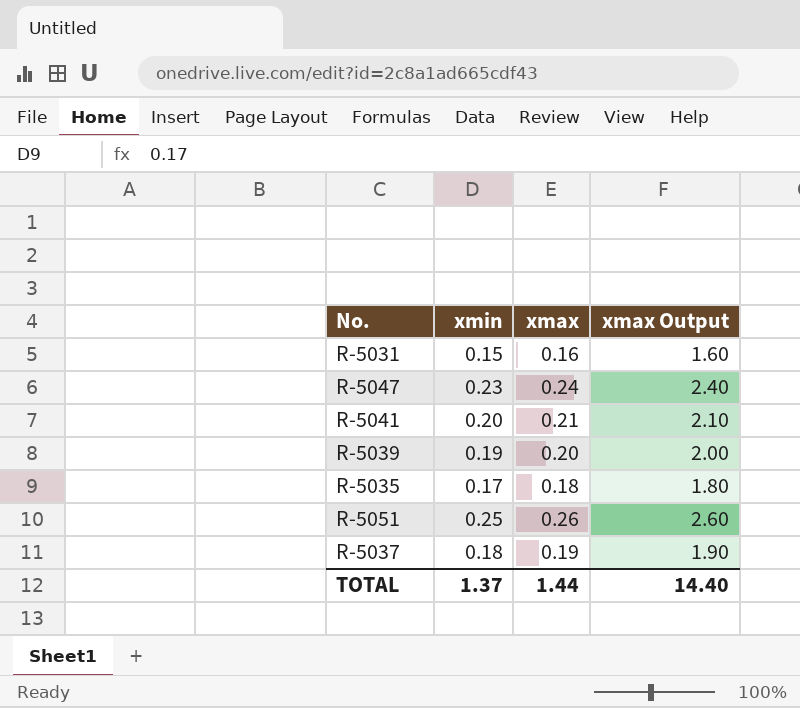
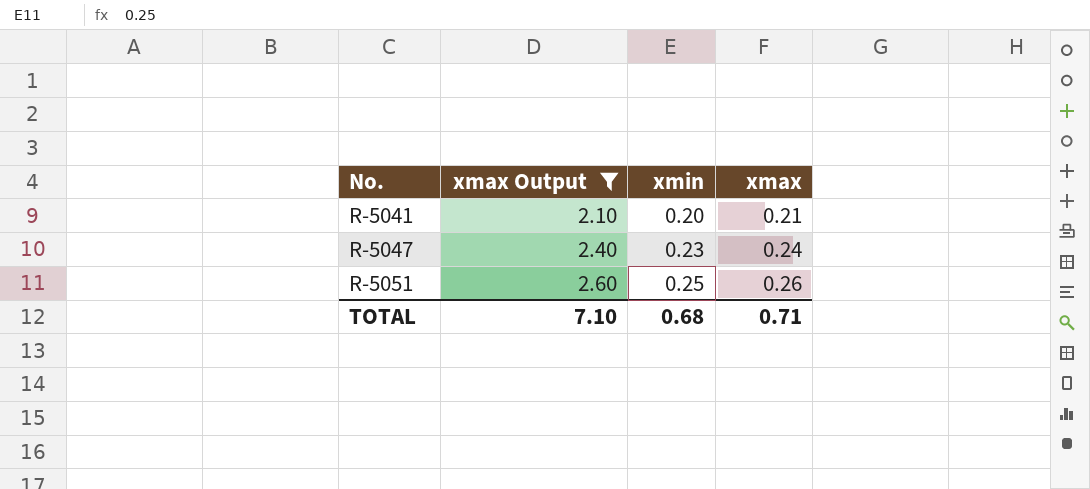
filter: none -> xmax Output >= 2.10
row order: none -> No. ascending
column xmax Output | position: 4 -> 2
TOTAL | xmax Output: 14.40 -> 7.10
TOTAL | xmin: 1.37 -> 0.68
TOTAL | xmax: 1.44 -> 0.71

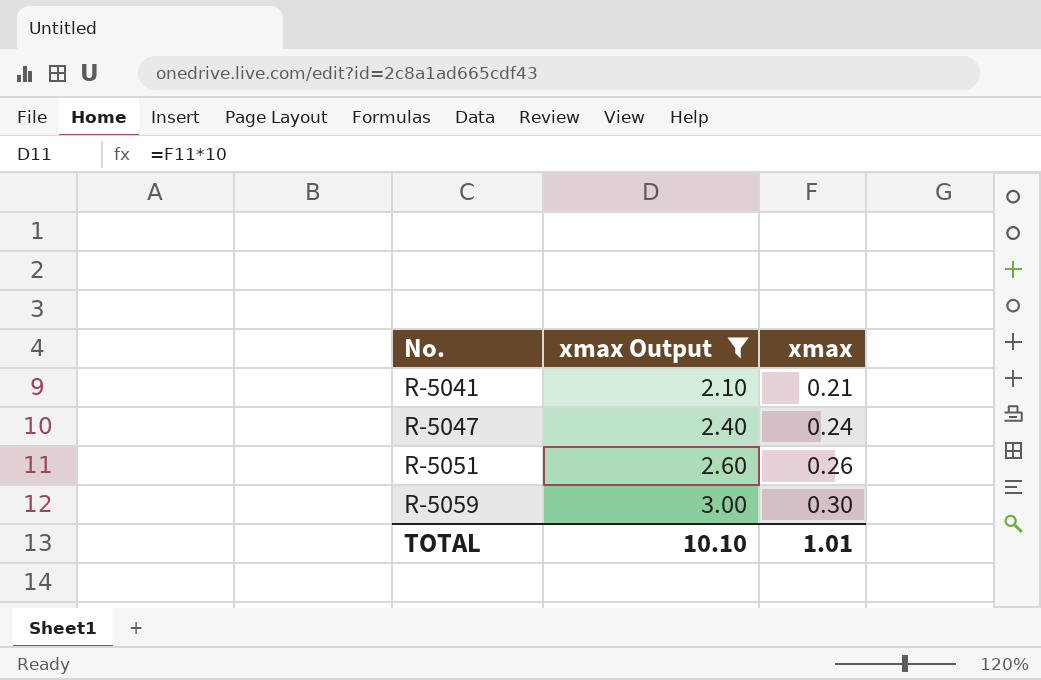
column xmin | position: 3 -> none
row R-5059: none -> 3.00 | 0.30
TOTAL | xmax Output: 7.10 -> 10.10
TOTAL | xmax: 0.71 -> 1.01

